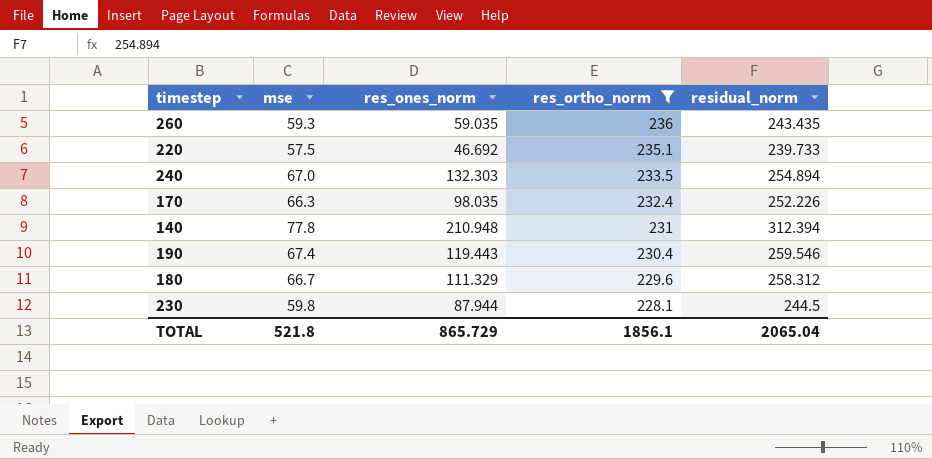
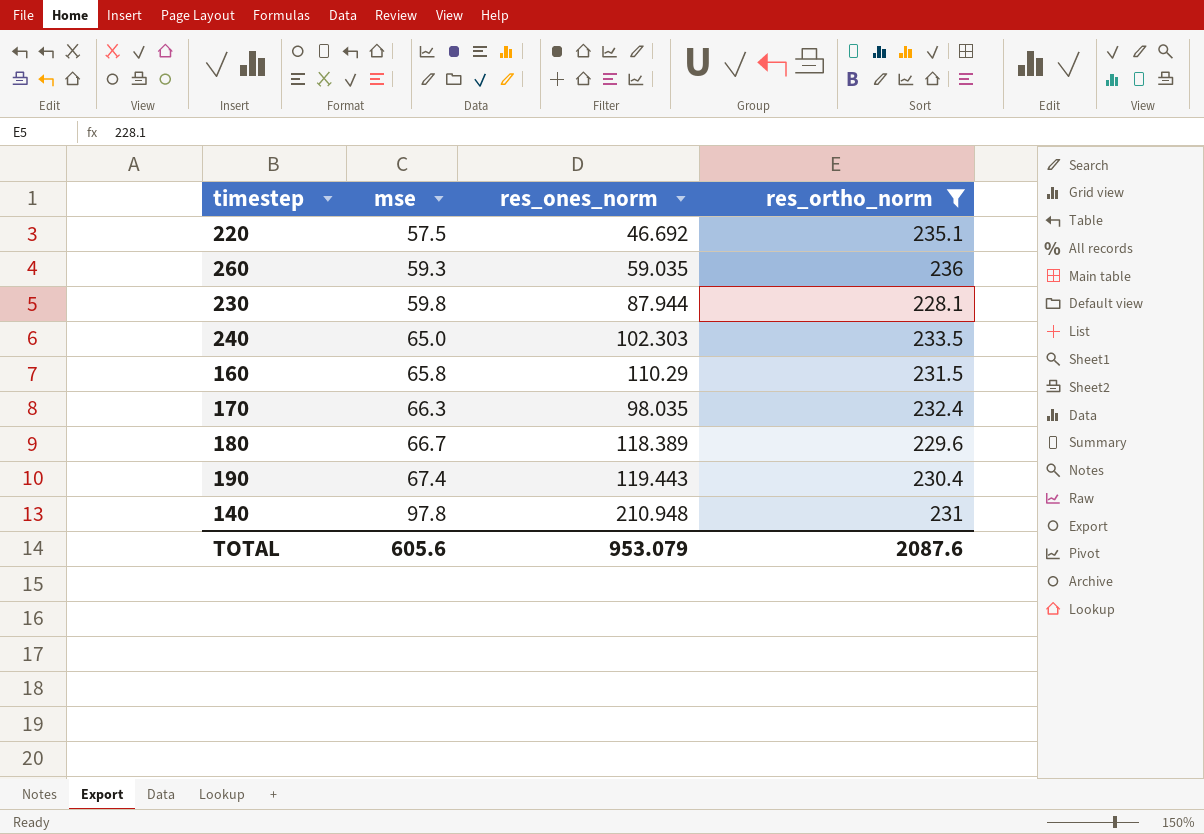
row order: res_ortho_norm descending -> mse ascending
column residual_norm | position: 5 -> none
240 | mse: 67.0 -> 65.0
240 | res_ones_norm: 132.303 -> 102.303
row 160: none -> 65.8 | 110.29 | 231.5
180 | res_ones_norm: 111.329 -> 118.389
140 | mse: 77.8 -> 97.8
TOTAL | mse: 521.8 -> 605.6
TOTAL | res_ones_norm: 865.729 -> 953.079
TOTAL | res_ortho_norm: 1856.1 -> 2087.6

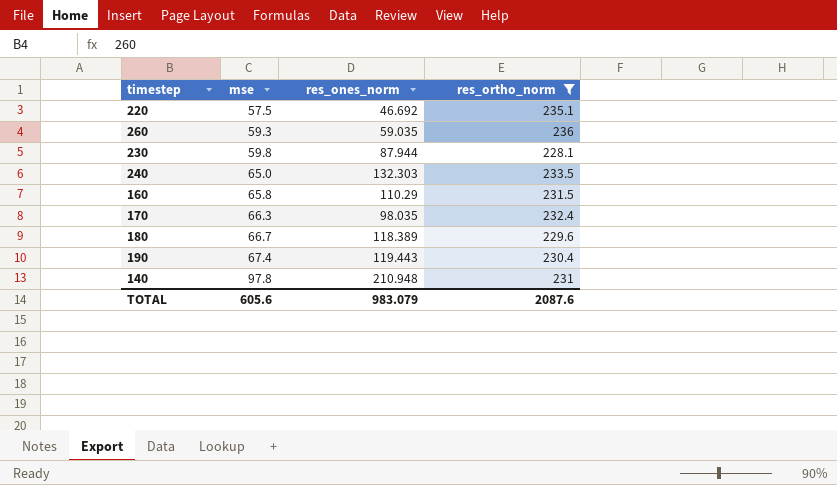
240 | res_ones_norm: 102.303 -> 132.303
TOTAL | res_ones_norm: 953.079 -> 983.079

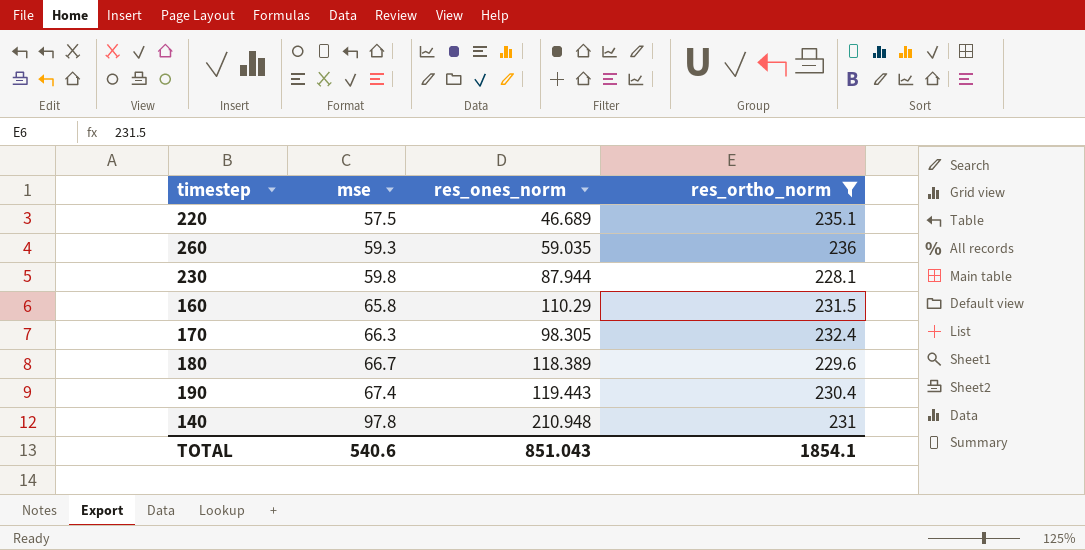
row 240: 65.0 | 132.303 | 233.5 -> none
220 | res_ones_norm: 46.692 -> 46.689
170 | res_ones_norm: 98.035 -> 98.305
TOTAL | mse: 605.6 -> 540.6
TOTAL | res_ones_norm: 983.079 -> 851.043
TOTAL | res_ortho_norm: 2087.6 -> 1854.1

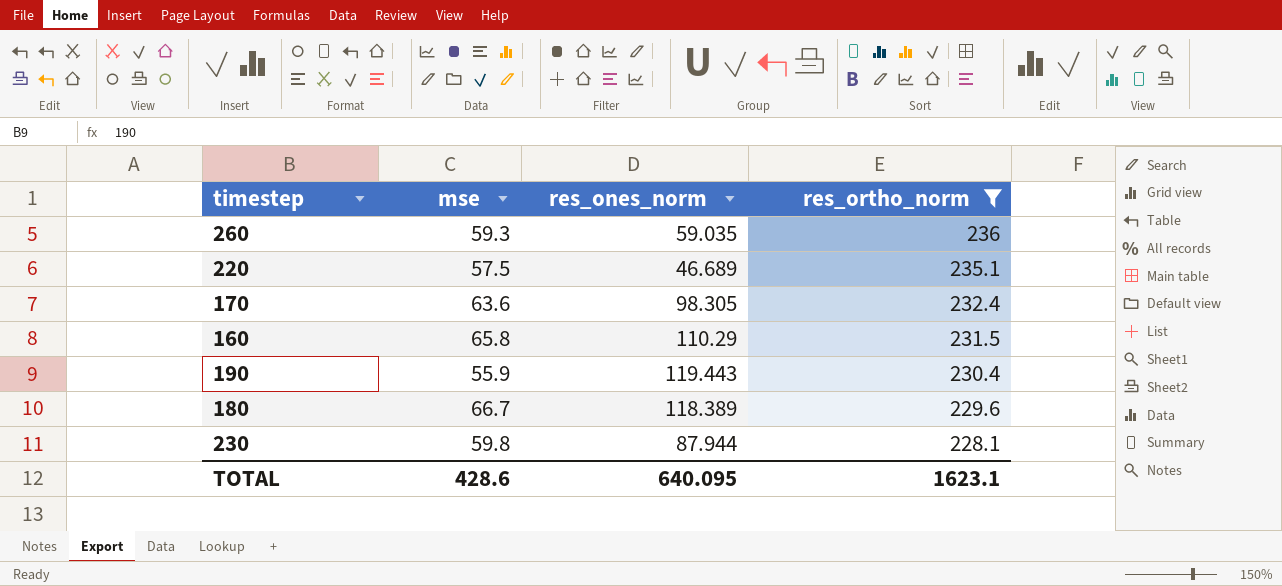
row order: mse ascending -> res_ortho_norm descending
row 140: 97.8 | 210.948 | 231 -> none
170 | mse: 66.3 -> 63.6
190 | mse: 67.4 -> 55.9
TOTAL | mse: 540.6 -> 428.6
TOTAL | res_ones_norm: 851.043 -> 640.095
TOTAL | res_ortho_norm: 1854.1 -> 1623.1

